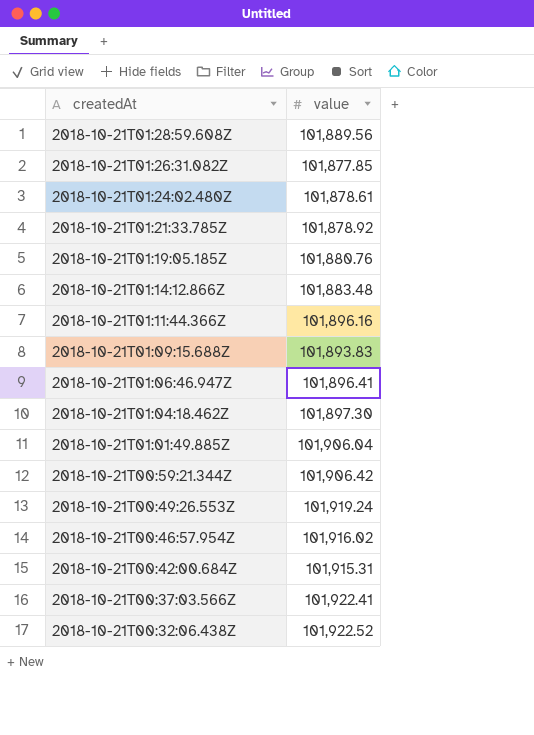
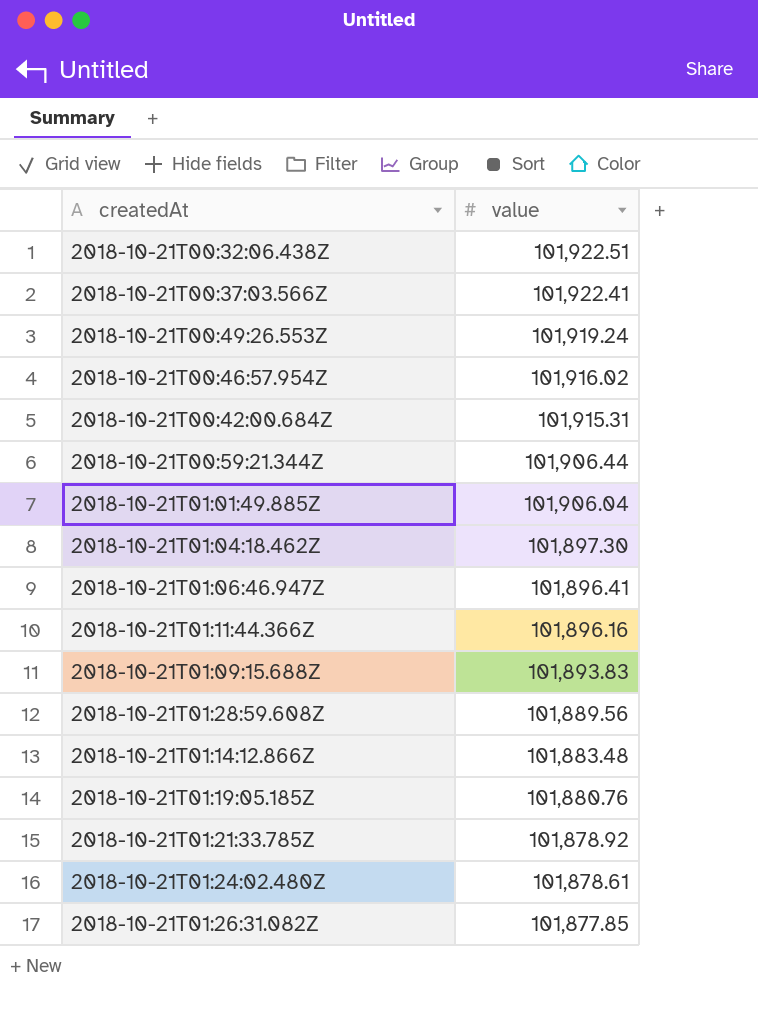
row order: createdAt descending -> value descending
2018-10-21T00:32:06.438Z | value: 101,922.52 -> 101,922.51
2018-10-21T00:59:21.344Z | value: 101,906.42 -> 101,906.44

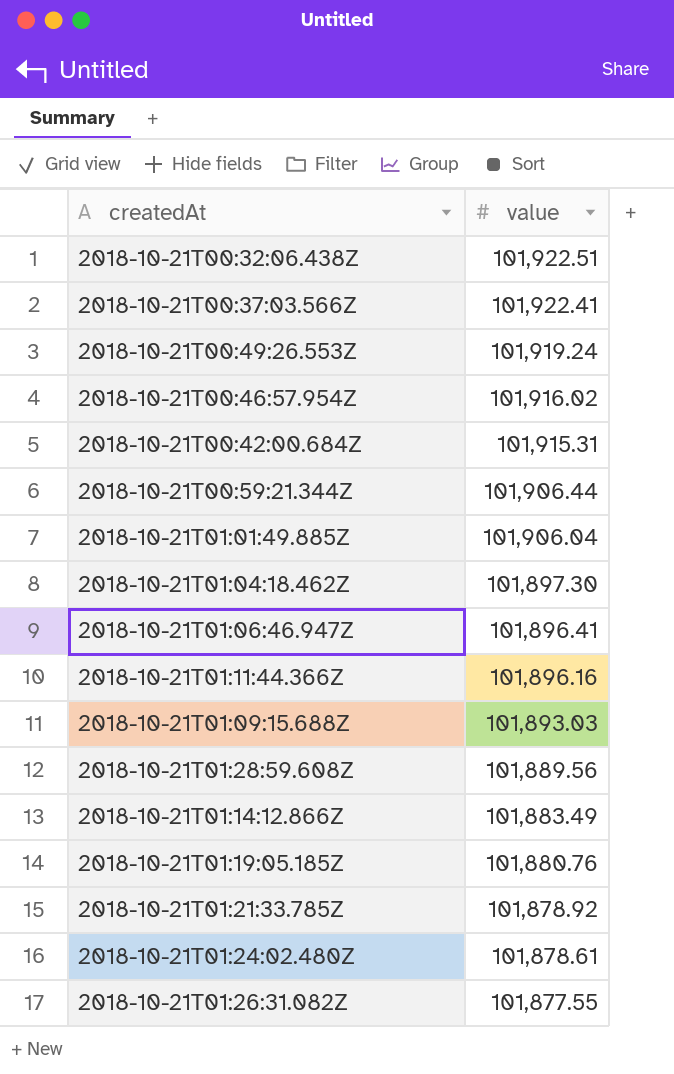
2018-10-21T01:09:15.688Z | value: 101,893.83 -> 101,893.03
2018-10-21T01:14:12.866Z | value: 101,883.48 -> 101,883.49
2018-10-21T01:26:31.082Z | value: 101,877.85 -> 101,877.55

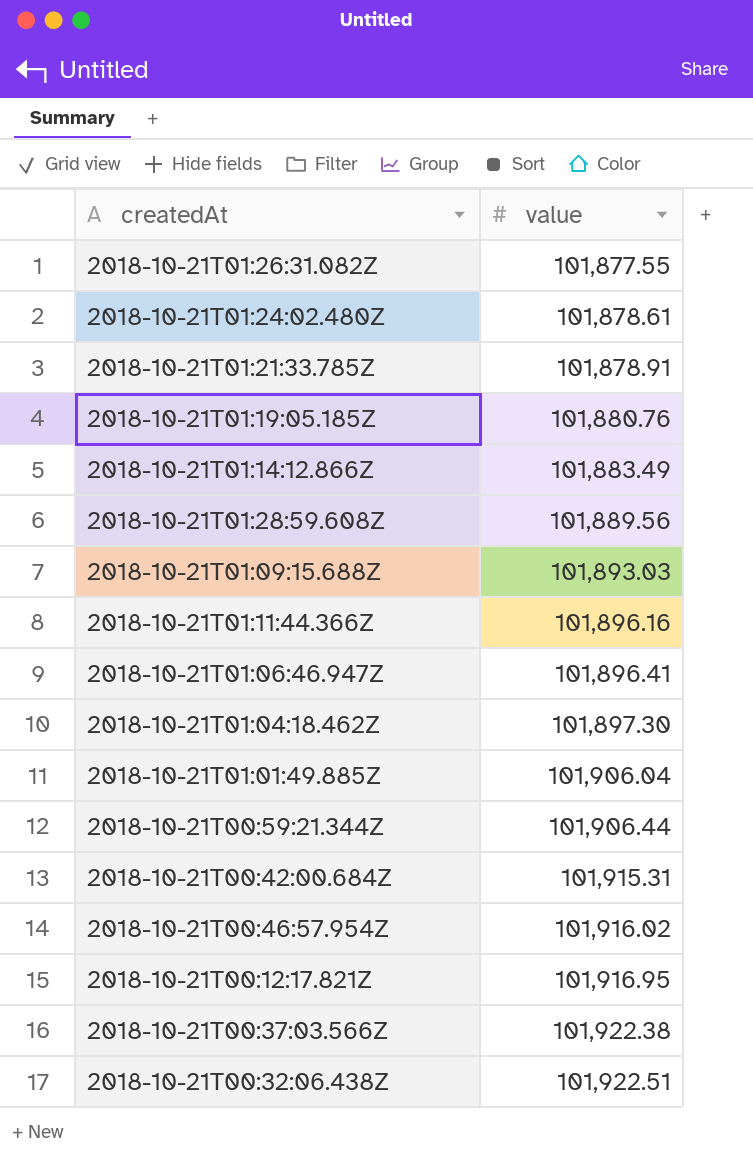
row order: value descending -> value ascending
row 2018-10-21T00:49:26.553Z: 101,919.24 -> none
2018-10-21T01:21:33.785Z | value: 101,878.92 -> 101,878.91
row 2018-10-21T00:12:17.821Z: none -> 101,916.95
2018-10-21T00:37:03.566Z | value: 101,922.41 -> 101,922.38

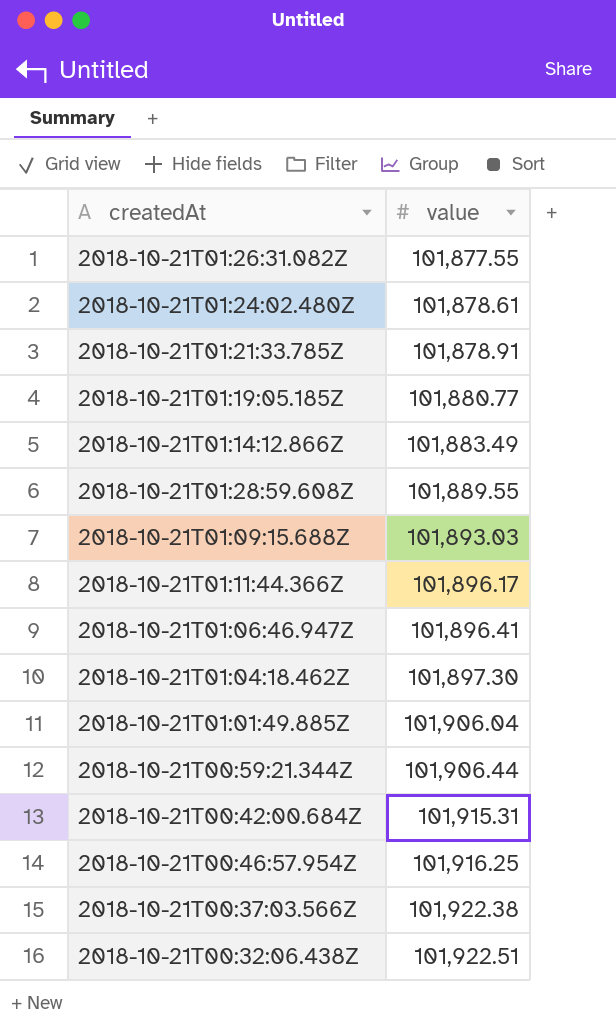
row 2018-10-21T00:12:17.821Z: 101,916.95 -> none
2018-10-21T01:19:05.185Z | value: 101,880.76 -> 101,880.77
2018-10-21T01:28:59.608Z | value: 101,889.56 -> 101,889.55
2018-10-21T01:11:44.366Z | value: 101,896.16 -> 101,896.17
2018-10-21T00:46:57.954Z | value: 101,916.02 -> 101,916.25

